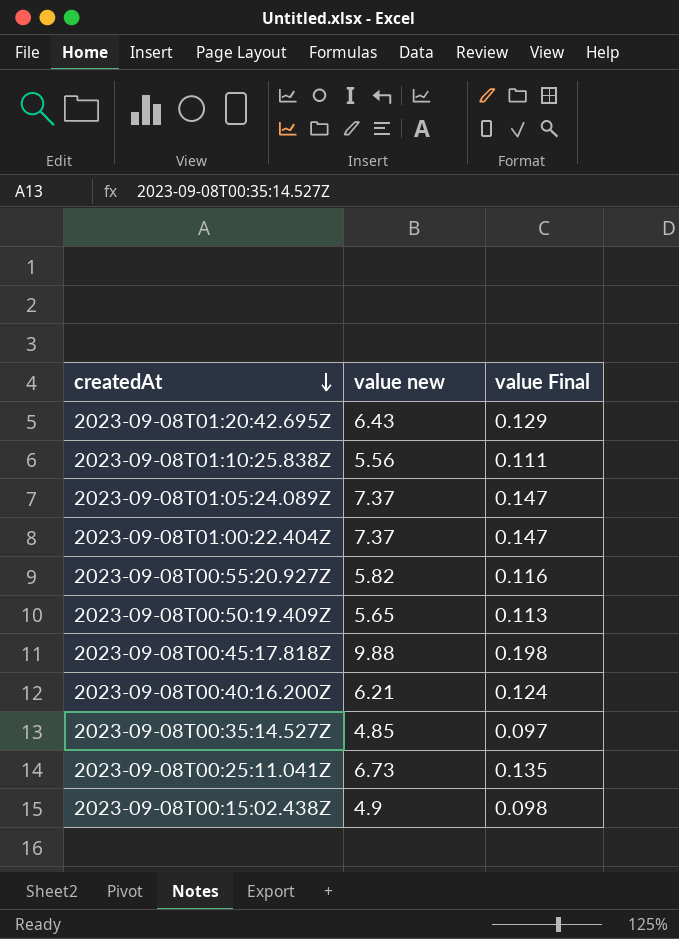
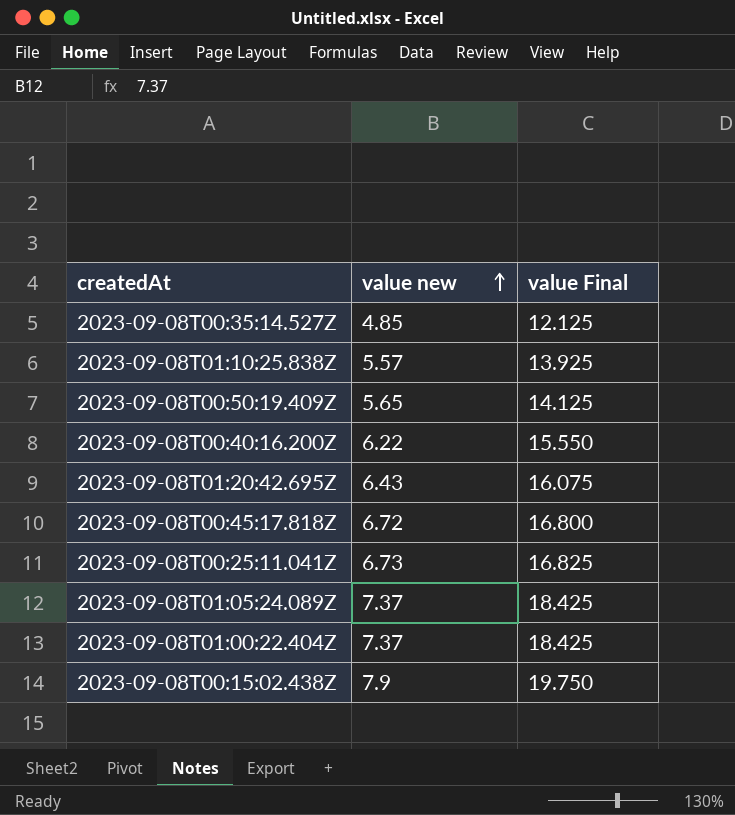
row order: createdAt descending -> value new ascending
column value Final | formula: [value new] * 0.02 -> [value new] * 2.5
row 2023-09-08T00:55:20.927Z: 5.82 | 0.116 -> none
2023-09-08T01:10:25.838Z | value new: 5.56 -> 5.57
2023-09-08T00:40:16.200Z | value new: 6.21 -> 6.22
2023-09-08T00:45:17.818Z | value new: 9.88 -> 6.72
2023-09-08T00:15:02.438Z | value new: 4.9 -> 7.9

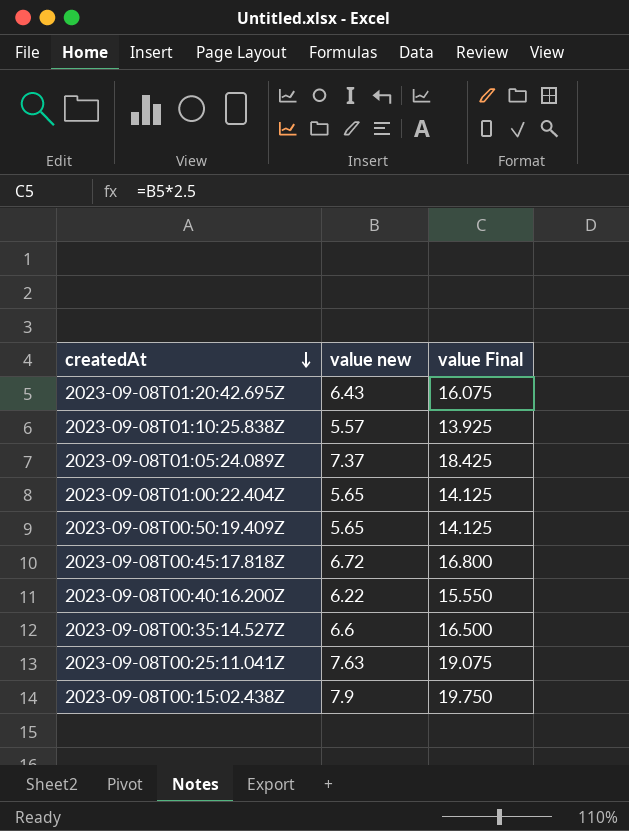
row order: value new ascending -> createdAt descending
2023-09-08T01:00:22.404Z | value new: 7.37 -> 5.65
2023-09-08T01:00:22.404Z | value Final: 18.425 -> 14.125
2023-09-08T00:35:14.527Z | value new: 4.85 -> 6.6
2023-09-08T00:35:14.527Z | value Final: 12.125 -> 16.500
2023-09-08T00:25:11.041Z | value new: 6.73 -> 7.63
2023-09-08T00:25:11.041Z | value Final: 16.825 -> 19.075

